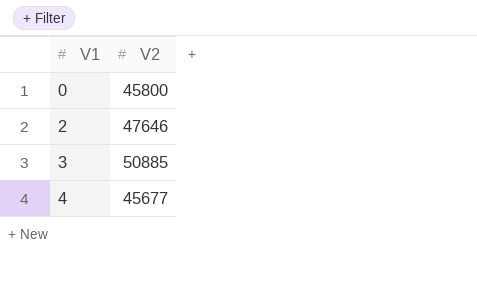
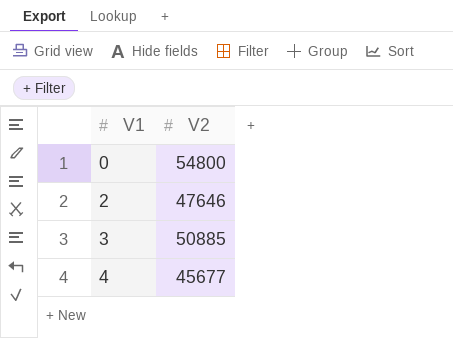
0 | V2: 45800 -> 54800

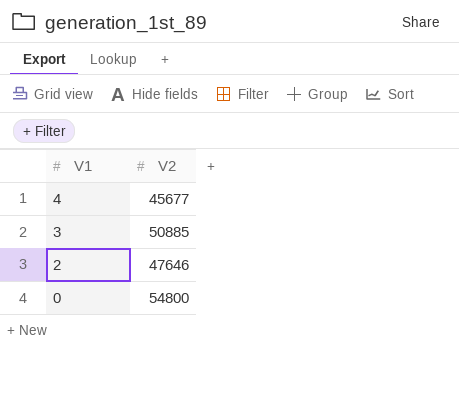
row order: V1 ascending -> V1 descending

